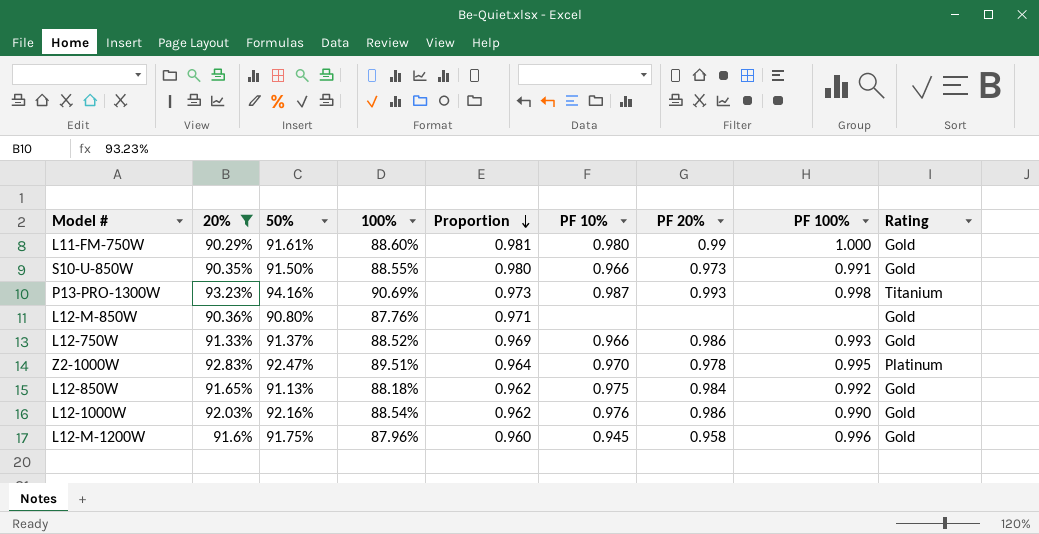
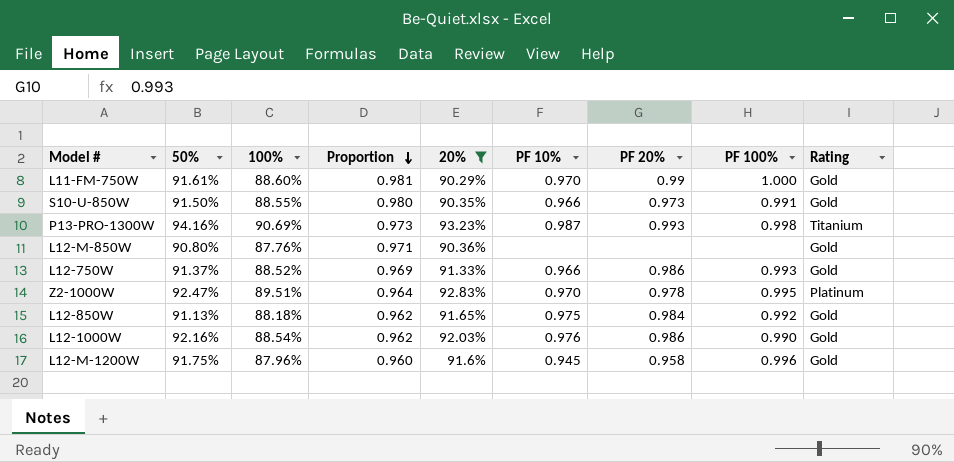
column 20% | position: 2 -> 5
L11-FM-750W | PF 10%: 0.980 -> 0.970

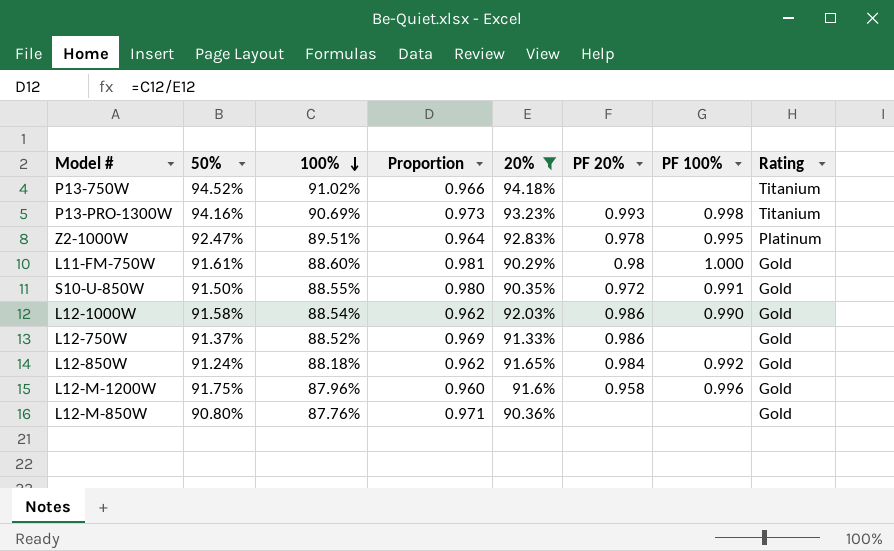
row order: Proportion descending -> 100% descending
column PF 10% | position: 6 -> none
row P13-750W: none -> 94.52% | 91.02% | 0.966 | 94.18% | none | none | Titanium
L11-FM-750W | PF 20%: 0.99 -> 0.98
S10-U-850W | PF 20%: 0.973 -> 0.972
L12-1000W | 50%: 92.16% -> 91.58%
L12-750W | PF 100%: 0.993 -> none
L12-850W | 50%: 91.13% -> 91.24%

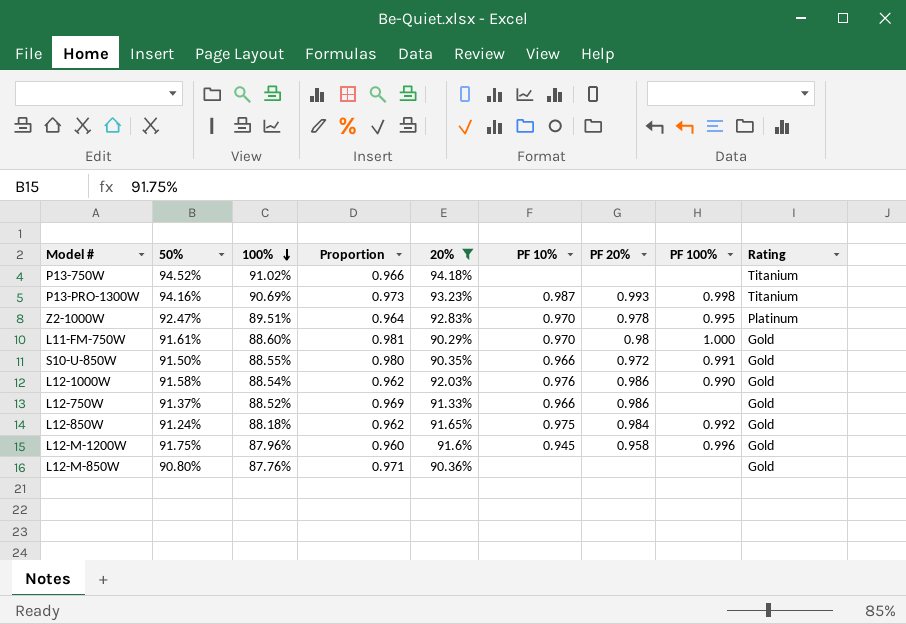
column PF 10% | position: none -> 6

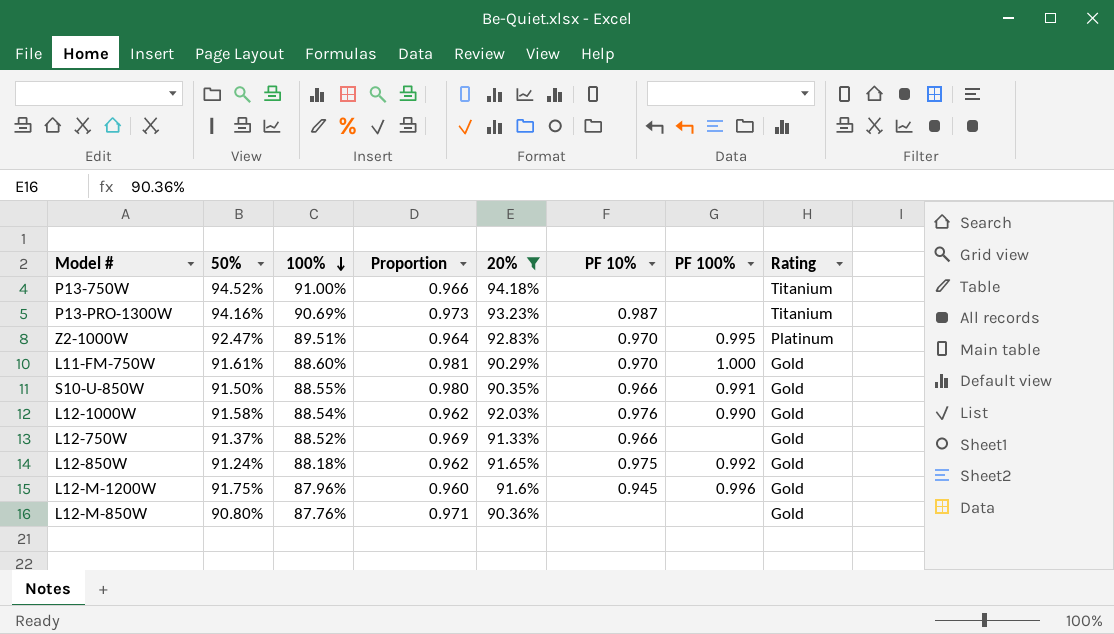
column PF 20% | position: 7 -> none
P13-750W | 100%: 91.02% -> 91.00%
P13-PRO-1300W | PF 100%: 0.998 -> none

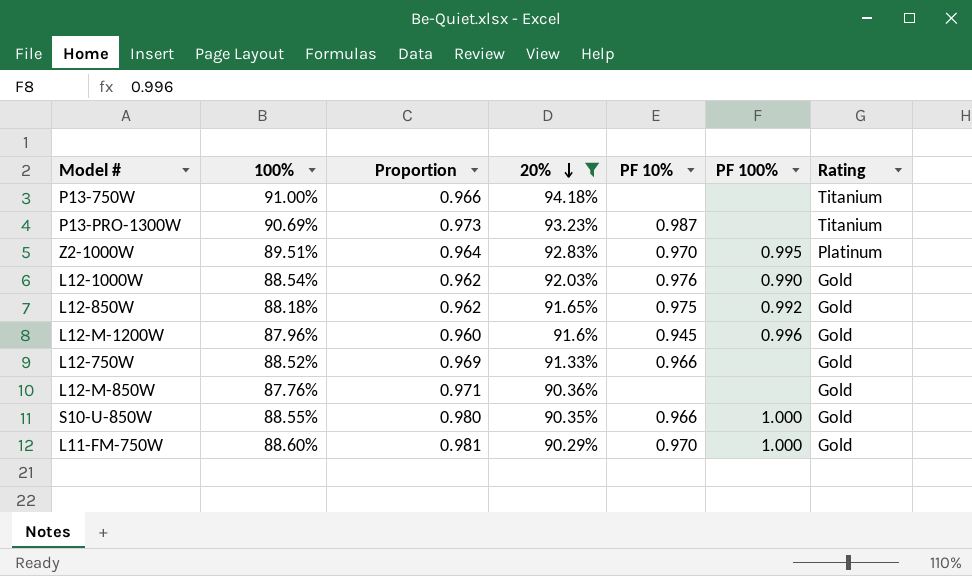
row order: 100% descending -> 20% descending
column 50% | position: 2 -> none
S10-U-850W | PF 100%: 0.991 -> 1.000

